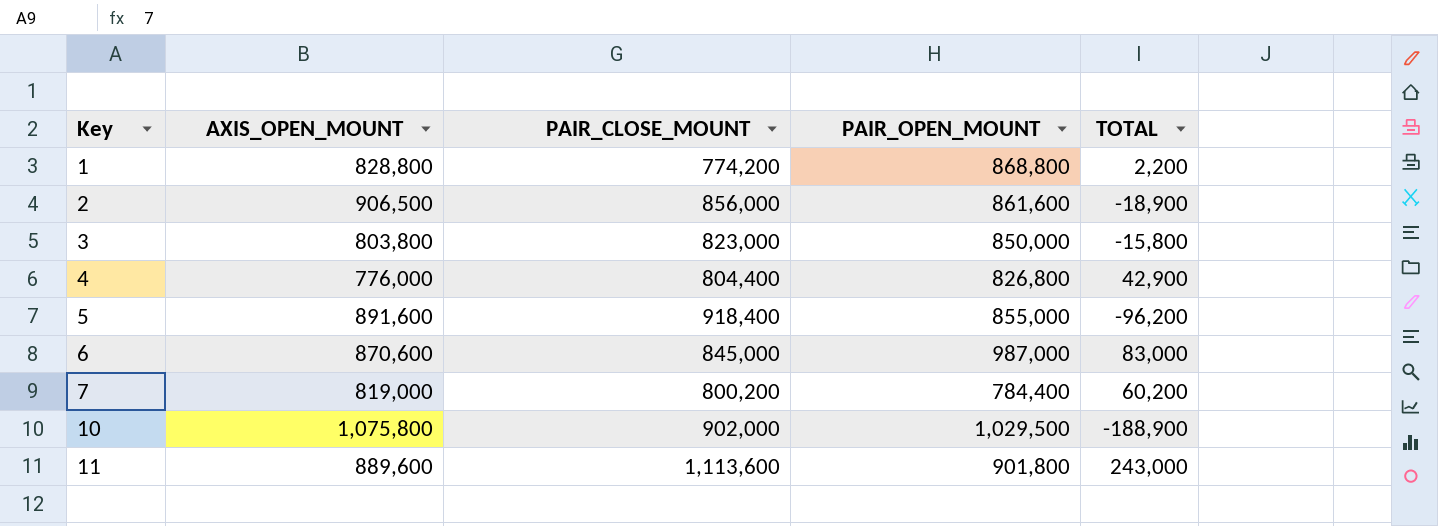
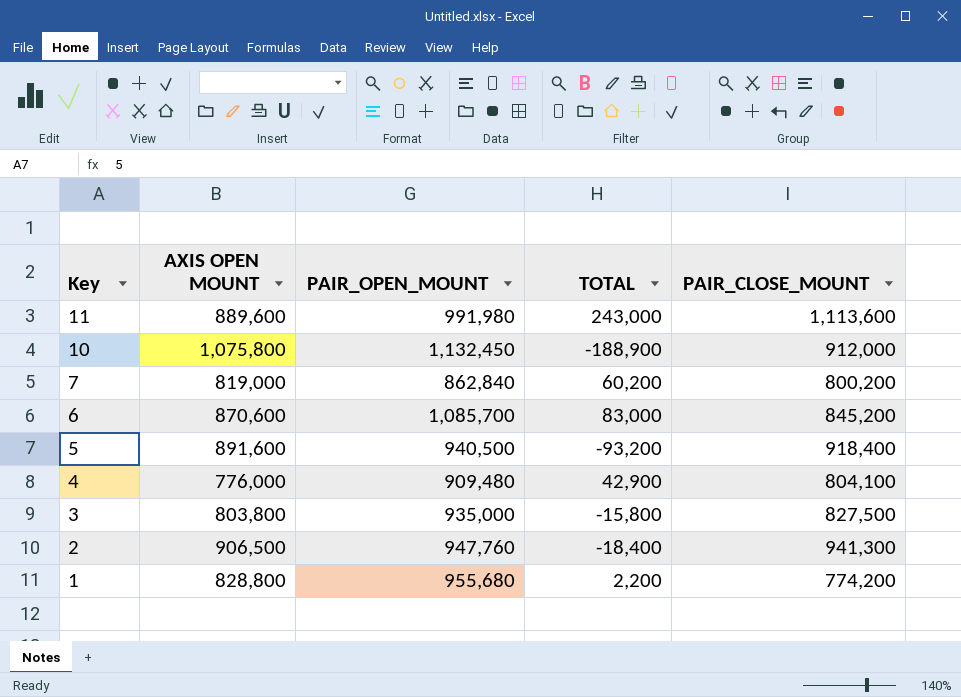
row order: Key ascending -> Key descending
column name: AXIS_OPEN_MOUNT -> AXIS OPEN MOUNT
column PAIR_CLOSE_MOUNT | position: 3 -> 5
11 | PAIR_OPEN_MOUNT: 901,800 -> 991,980
10 | PAIR_OPEN_MOUNT: 1,029,500 -> 1,132,450
10 | PAIR_CLOSE_MOUNT: 902,000 -> 912,000
7 | PAIR_OPEN_MOUNT: 784,400 -> 862,840
6 | PAIR_OPEN_MOUNT: 987,000 -> 1,085,700
6 | PAIR_CLOSE_MOUNT: 845,000 -> 845,200
5 | PAIR_OPEN_MOUNT: 855,000 -> 940,500
5 | TOTAL: -96,200 -> -93,200
4 | PAIR_OPEN_MOUNT: 826,800 -> 909,480
4 | PAIR_CLOSE_MOUNT: 804,400 -> 804,100
3 | PAIR_OPEN_MOUNT: 850,000 -> 935,000
3 | PAIR_CLOSE_MOUNT: 823,000 -> 827,500
2 | PAIR_OPEN_MOUNT: 861,600 -> 947,760
2 | TOTAL: -18,900 -> -18,400
2 | PAIR_CLOSE_MOUNT: 856,000 -> 941,300
1 | PAIR_OPEN_MOUNT: 868,800 -> 955,680

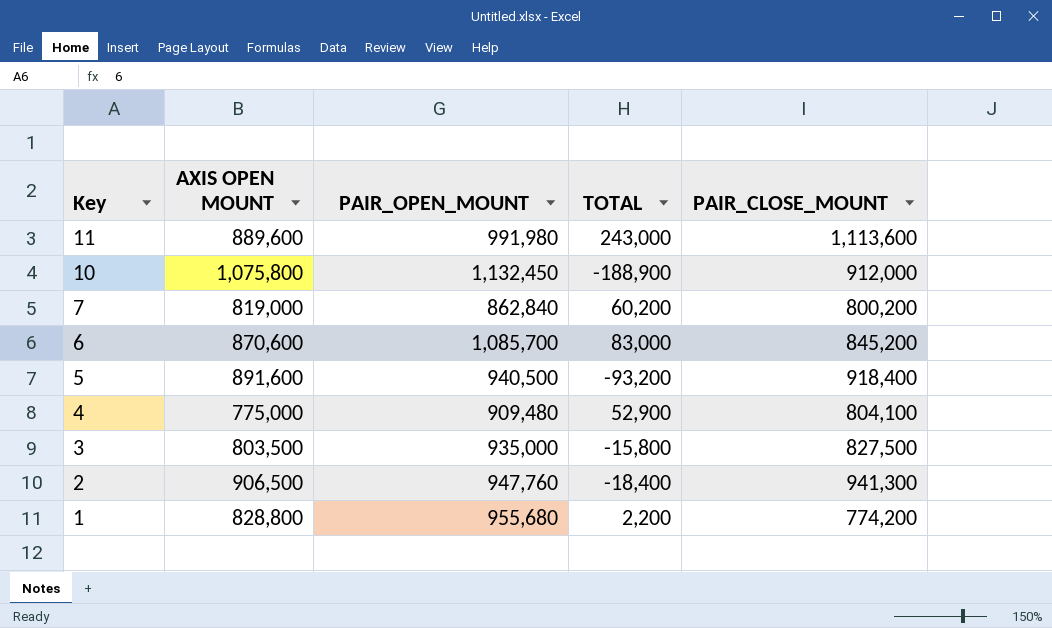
4 | AXIS OPEN MOUNT: 776,000 -> 775,000
4 | TOTAL: 42,900 -> 52,900
3 | AXIS OPEN MOUNT: 803,800 -> 803,500

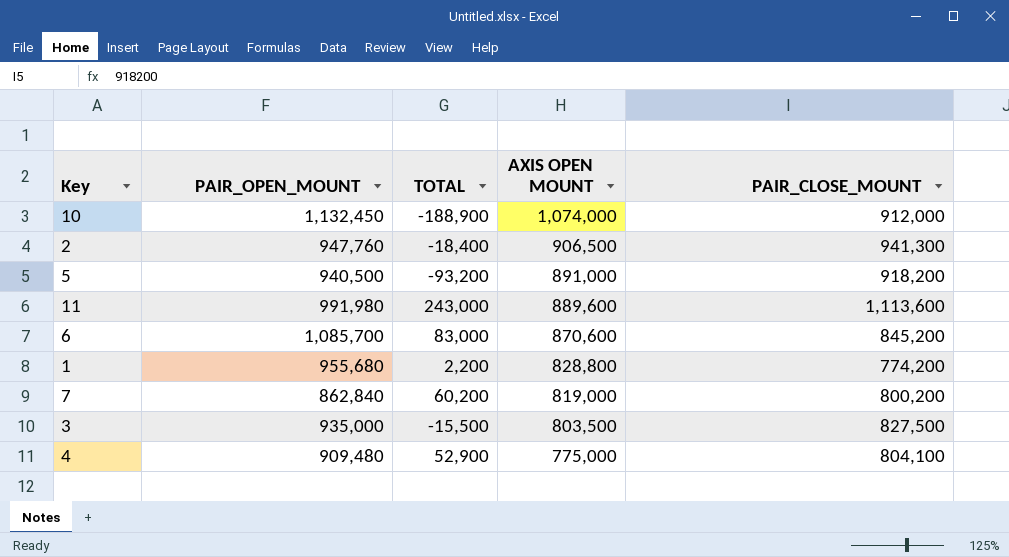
row order: Key descending -> AXIS OPEN MOUNT descending
column AXIS OPEN MOUNT | position: 2 -> 4
10 | AXIS OPEN MOUNT: 1,075,800 -> 1,074,000
5 | AXIS OPEN MOUNT: 891,600 -> 891,000
5 | PAIR_CLOSE_MOUNT: 918,400 -> 918,200
3 | TOTAL: -15,800 -> -15,500

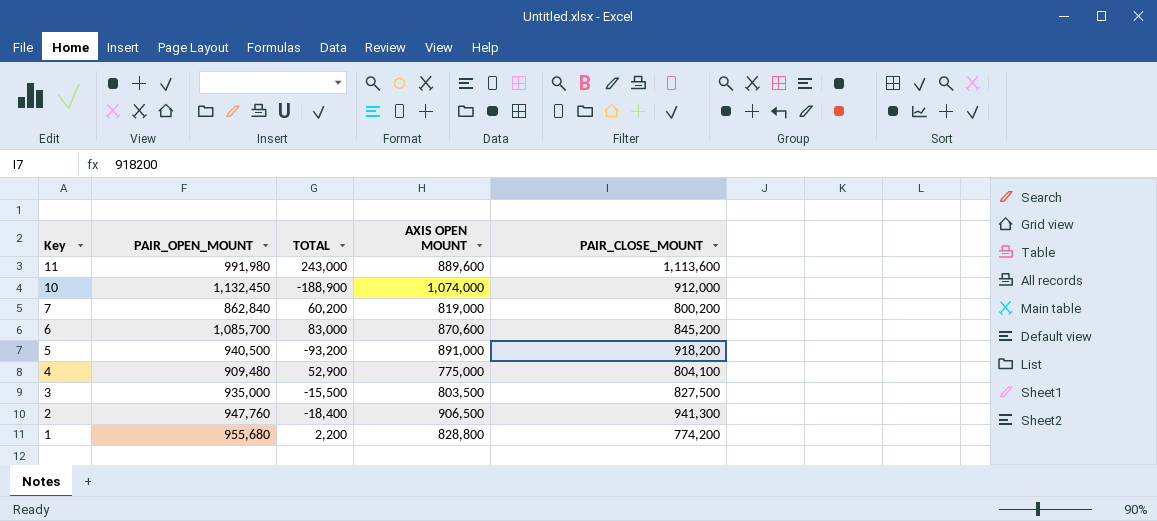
row order: AXIS OPEN MOUNT descending -> Key descending

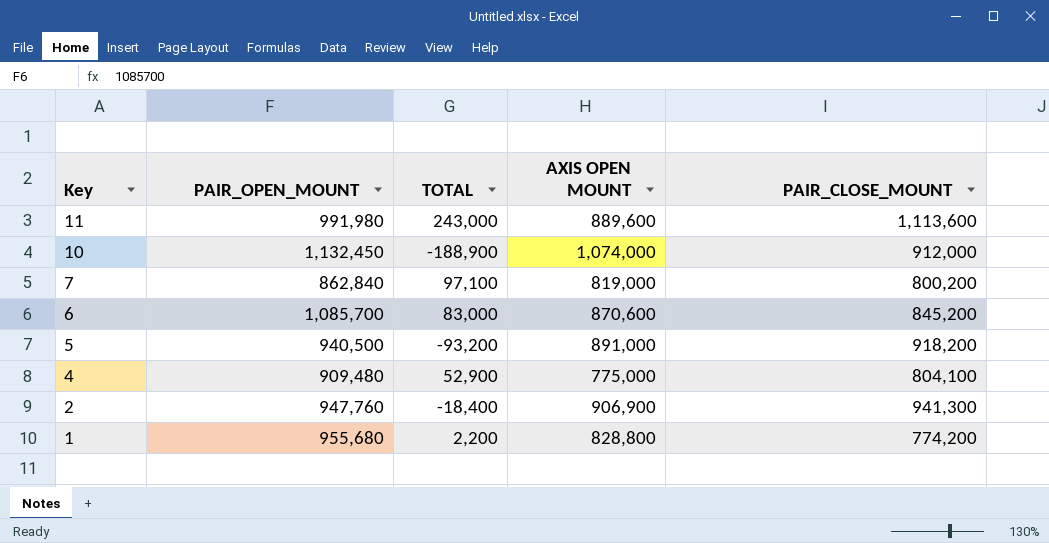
row 3: 935,000 | -15,500 | 803,500 | 827,500 -> none
7 | TOTAL: 60,200 -> 97,100
2 | AXIS OPEN MOUNT: 906,500 -> 906,900

